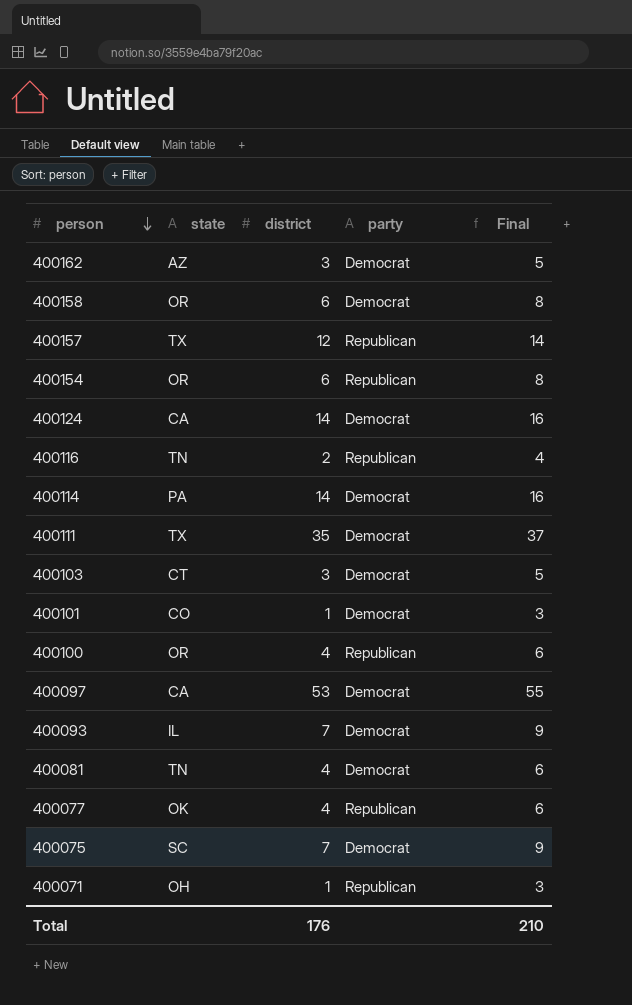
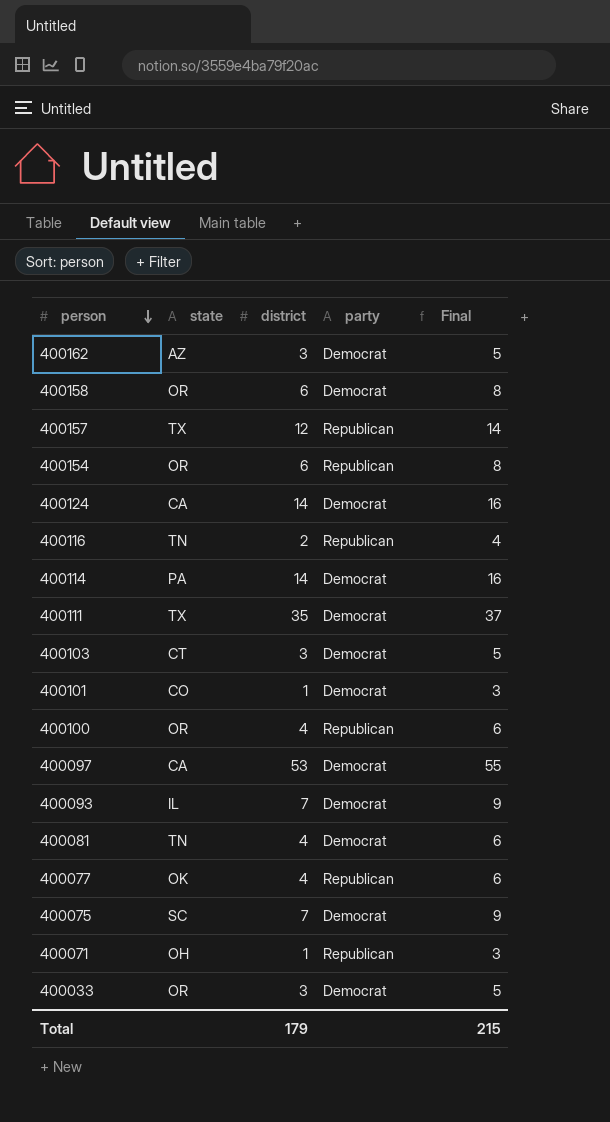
row 400033: none -> OR | 3 | Democrat | 5
Total | district: 176 -> 179
Total | Final: 210 -> 215

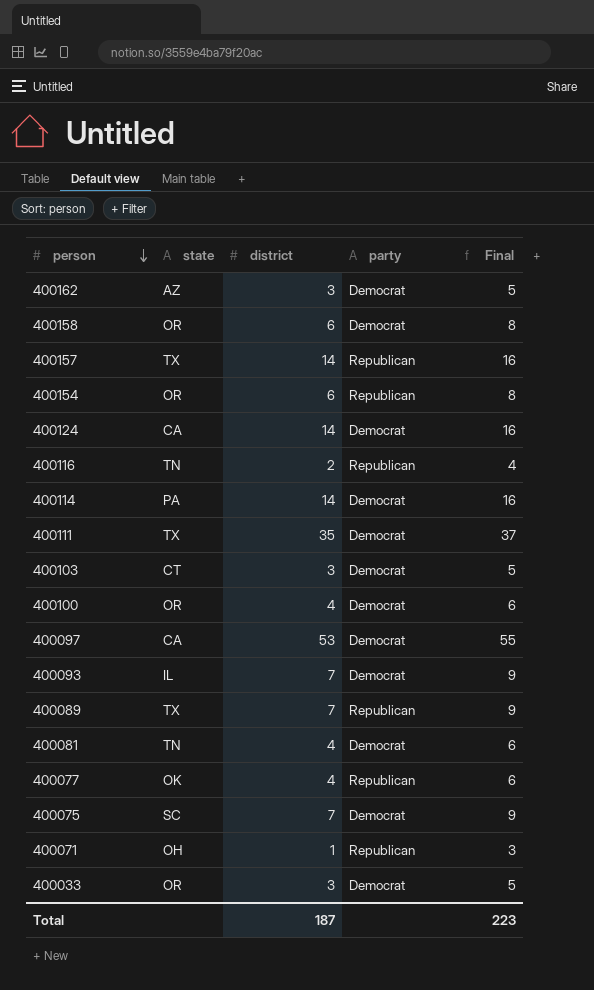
row 400101: CO | 1 | Democrat | 3 -> none
400157 | district: 12 -> 14
400157 | Final: 14 -> 16
400100 | party: Republican -> Democrat
row 400089: none -> TX | 7 | Republican | 9
Total | district: 179 -> 187
Total | Final: 215 -> 223

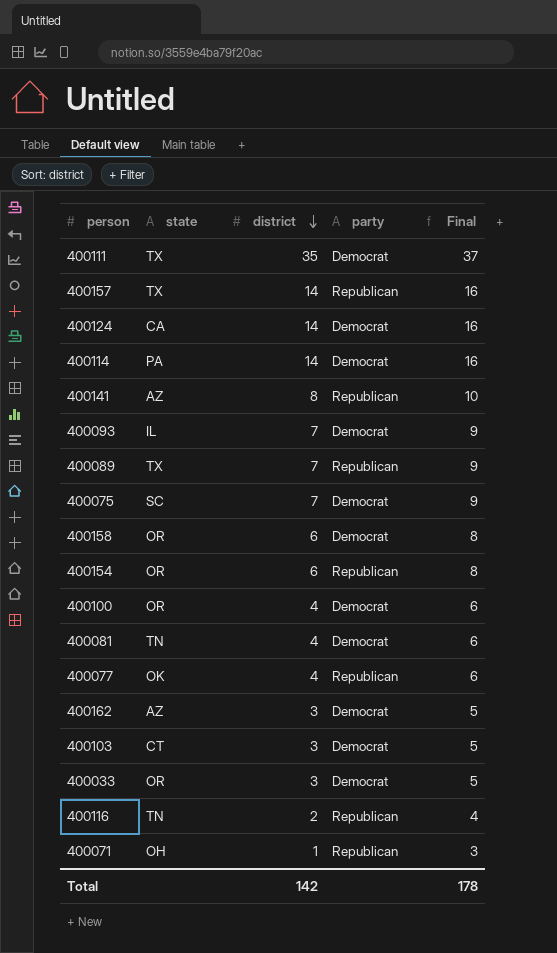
row order: person descending -> district descending
row 400097: CA | 53 | Democrat | 55 -> none
row 400141: none -> AZ | 8 | Republican | 10
Total | district: 187 -> 142
Total | Final: 223 -> 178

